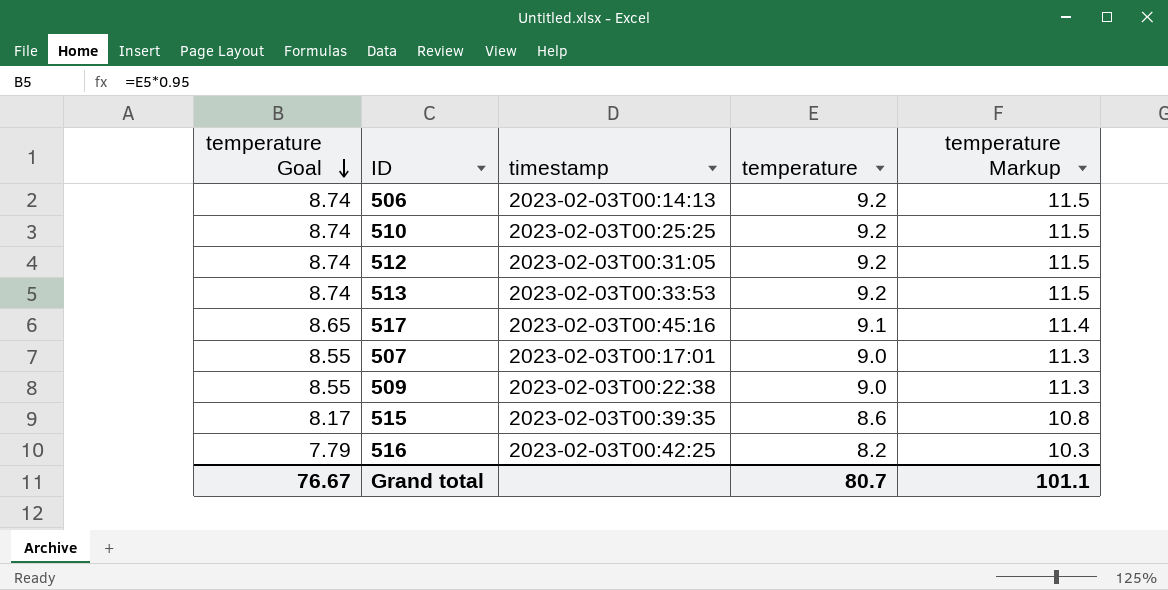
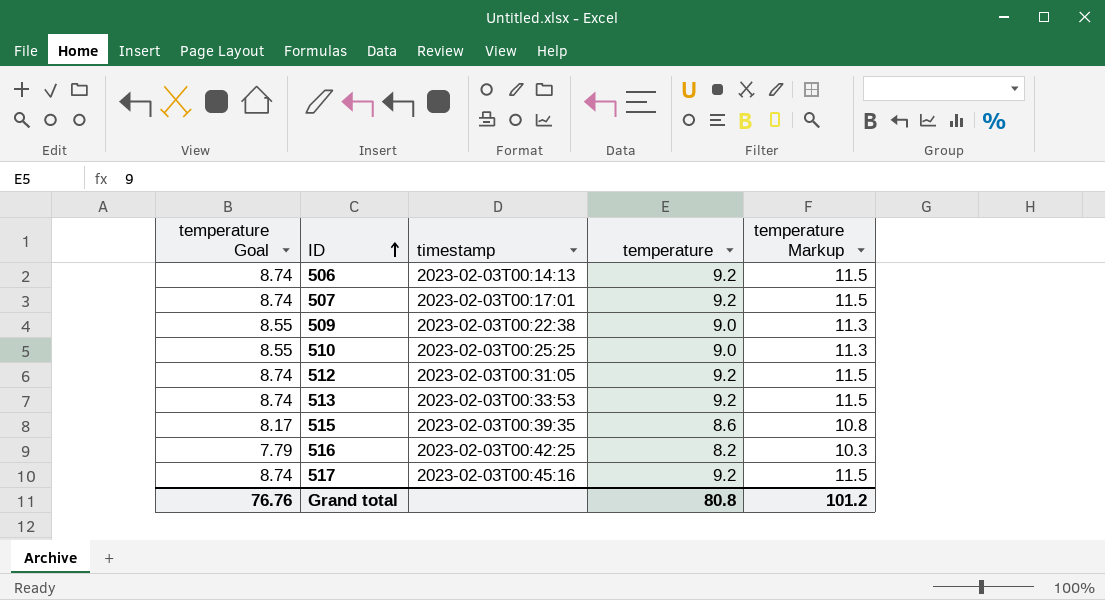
row order: temperature Goal descending -> ID ascending
507 | temperature Goal: 8.55 -> 8.74
507 | temperature: 9.0 -> 9.2
507 | temperature Markup: 11.3 -> 11.5
510 | temperature Goal: 8.74 -> 8.55
510 | temperature: 9.2 -> 9.0
510 | temperature Markup: 11.5 -> 11.3
517 | temperature Goal: 8.65 -> 8.74
517 | temperature: 9.1 -> 9.2
517 | temperature Markup: 11.4 -> 11.5
Grand total | temperature Goal: 76.67 -> 76.76
Grand total | temperature: 80.7 -> 80.8
Grand total | temperature Markup: 101.1 -> 101.2

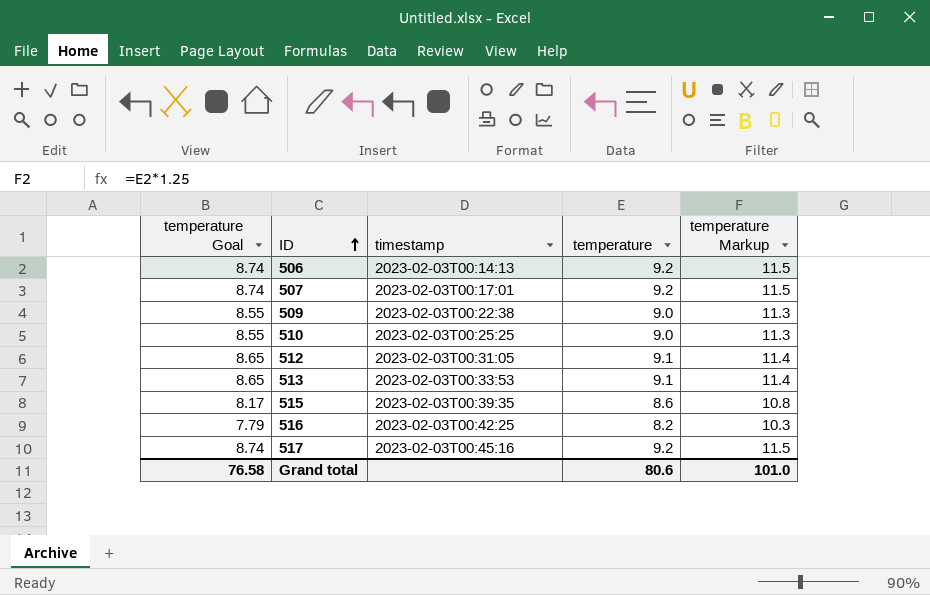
512 | temperature Goal: 8.74 -> 8.65
512 | temperature: 9.2 -> 9.1
512 | temperature Markup: 11.5 -> 11.4
513 | temperature Goal: 8.74 -> 8.65
513 | temperature: 9.2 -> 9.1
513 | temperature Markup: 11.5 -> 11.4
Grand total | temperature Goal: 76.76 -> 76.58
Grand total | temperature: 80.8 -> 80.6
Grand total | temperature Markup: 101.2 -> 101.0

